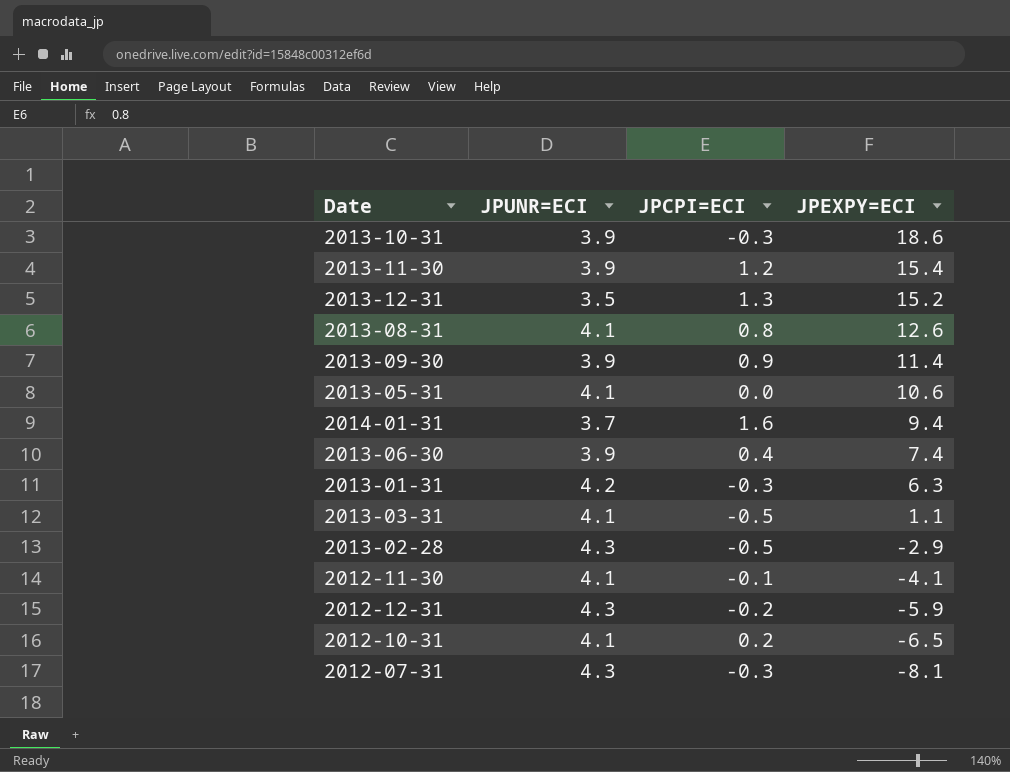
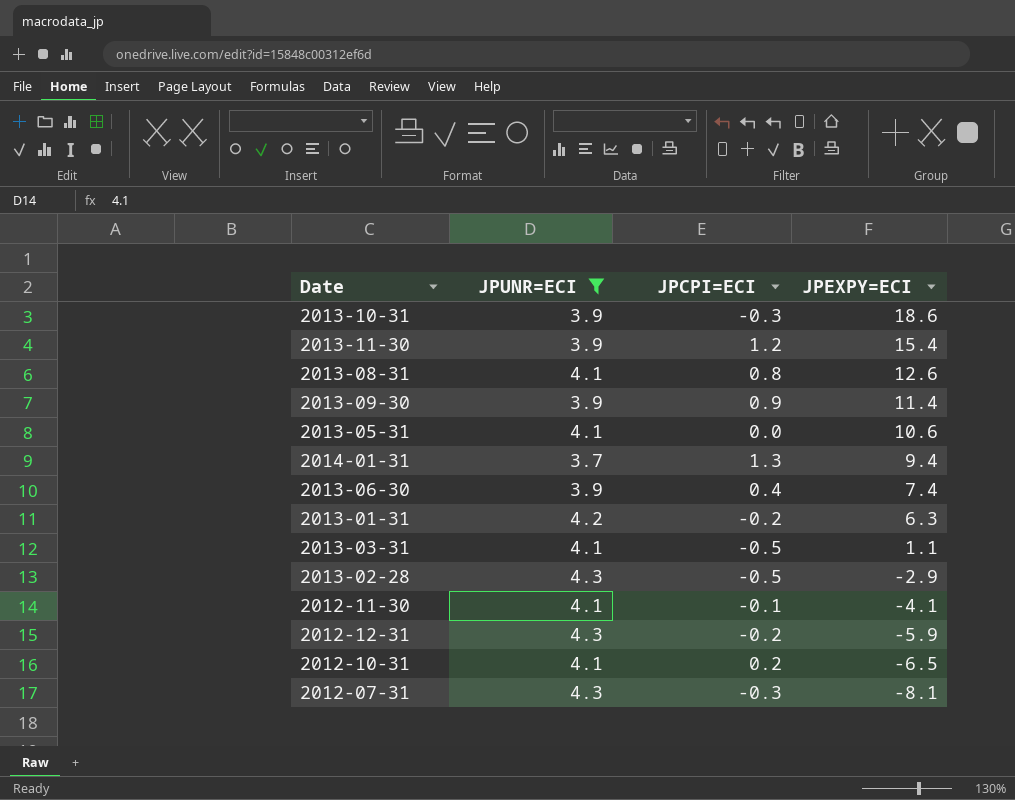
filter: none -> JPUNR=ECI != 3.5
2014-01-31 | JPCPI=ECI: 1.6 -> 1.3
2013-01-31 | JPCPI=ECI: -0.3 -> -0.2

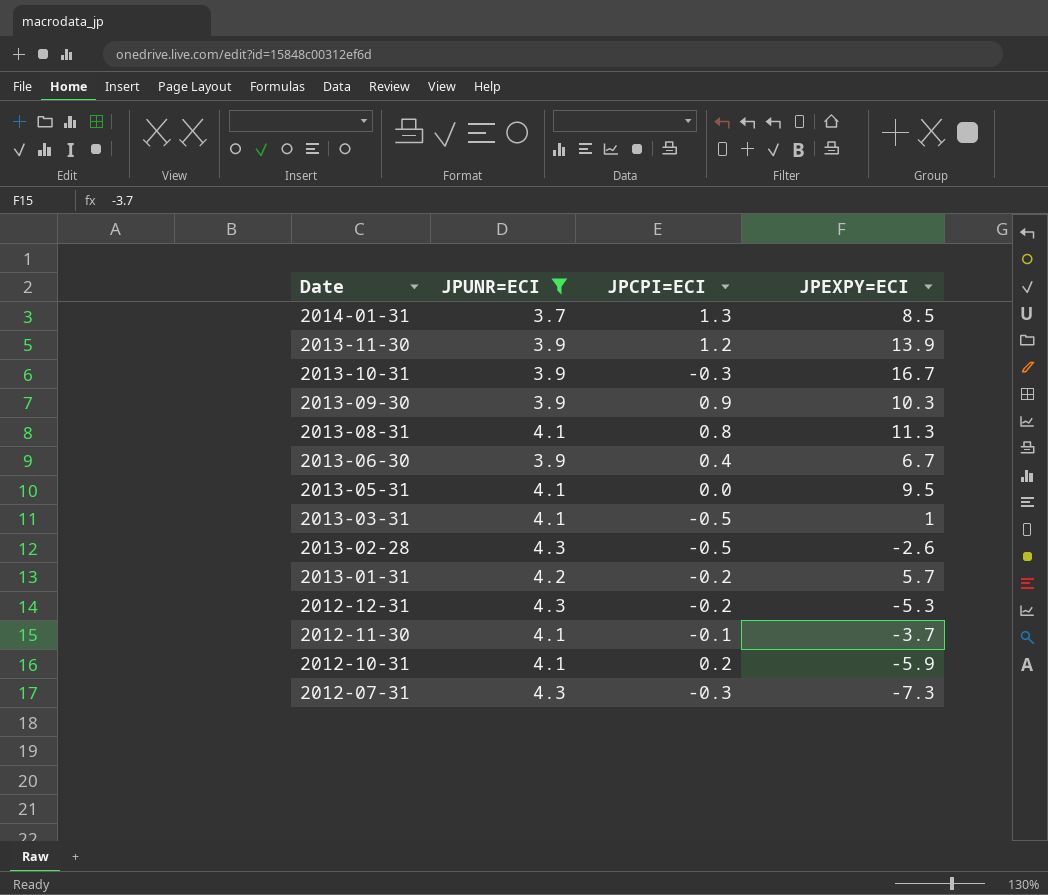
row order: JPEXPY=ECI descending -> Date descending
2014-01-31 | JPEXPY=ECI: 9.4 -> 8.5
2013-11-30 | JPEXPY=ECI: 15.4 -> 13.9
2013-10-31 | JPEXPY=ECI: 18.6 -> 16.7
2013-09-30 | JPEXPY=ECI: 11.4 -> 10.3
2013-08-31 | JPEXPY=ECI: 12.6 -> 11.3
2013-06-30 | JPEXPY=ECI: 7.4 -> 6.7
2013-05-31 | JPEXPY=ECI: 10.6 -> 9.5
2013-03-31 | JPEXPY=ECI: 1.1 -> 1
2013-02-28 | JPEXPY=ECI: -2.9 -> -2.6
2013-01-31 | JPEXPY=ECI: 6.3 -> 5.7
2012-12-31 | JPEXPY=ECI: -5.9 -> -5.3
2012-11-30 | JPEXPY=ECI: -4.1 -> -3.7
2012-10-31 | JPEXPY=ECI: -6.5 -> -5.9
2012-07-31 | JPEXPY=ECI: -8.1 -> -7.3

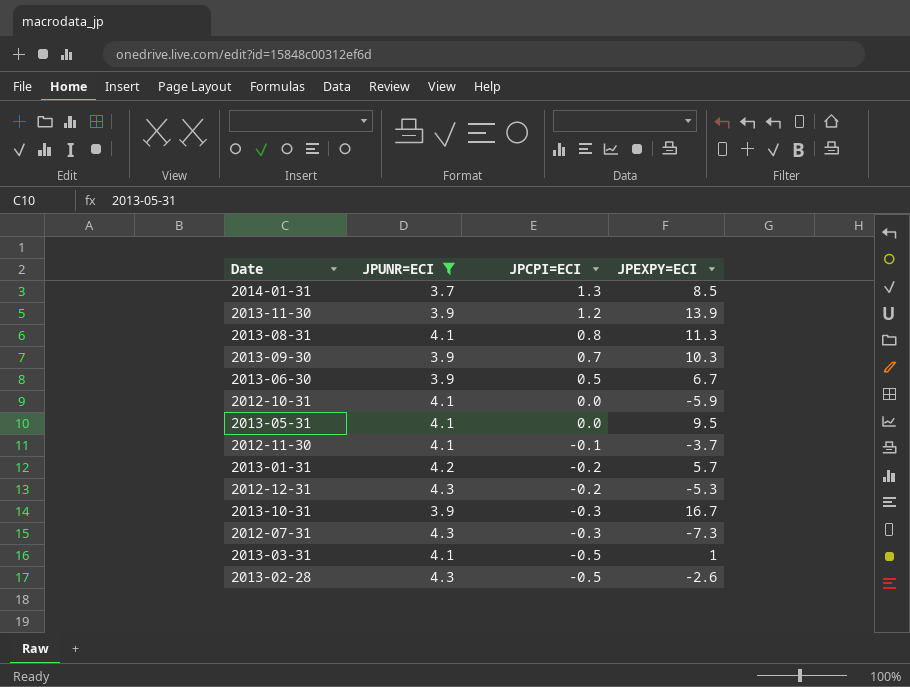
row order: Date descending -> JPCPI=ECI descending
2013-09-30 | JPCPI=ECI: 0.9 -> 0.7
2013-06-30 | JPCPI=ECI: 0.4 -> 0.5
2012-10-31 | JPCPI=ECI: 0.2 -> 0.0

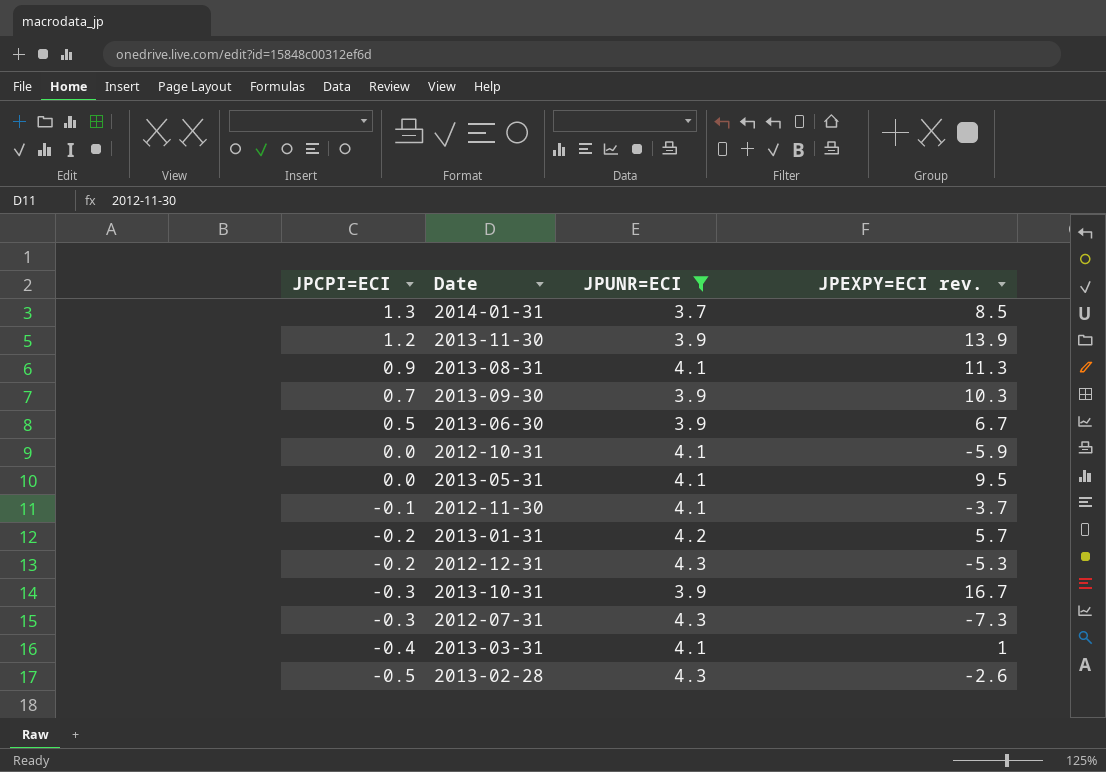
column JPCPI=ECI | position: 3 -> 1
column name: JPEXPY=ECI -> JPEXPY=ECI rev.
2013-08-31 | JPCPI=ECI: 0.8 -> 0.9
2013-03-31 | JPCPI=ECI: -0.5 -> -0.4

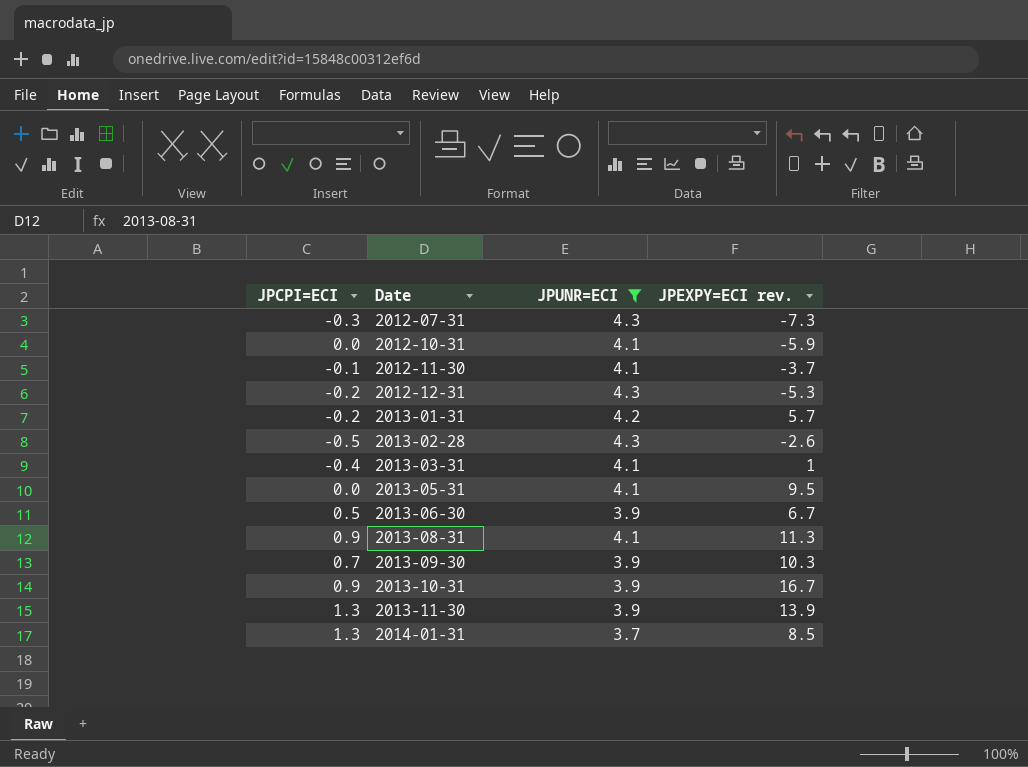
row order: JPCPI=ECI descending -> Date ascending
2013-10-31 | JPCPI=ECI: -0.3 -> 0.9
2013-11-30 | JPCPI=ECI: 1.2 -> 1.3

